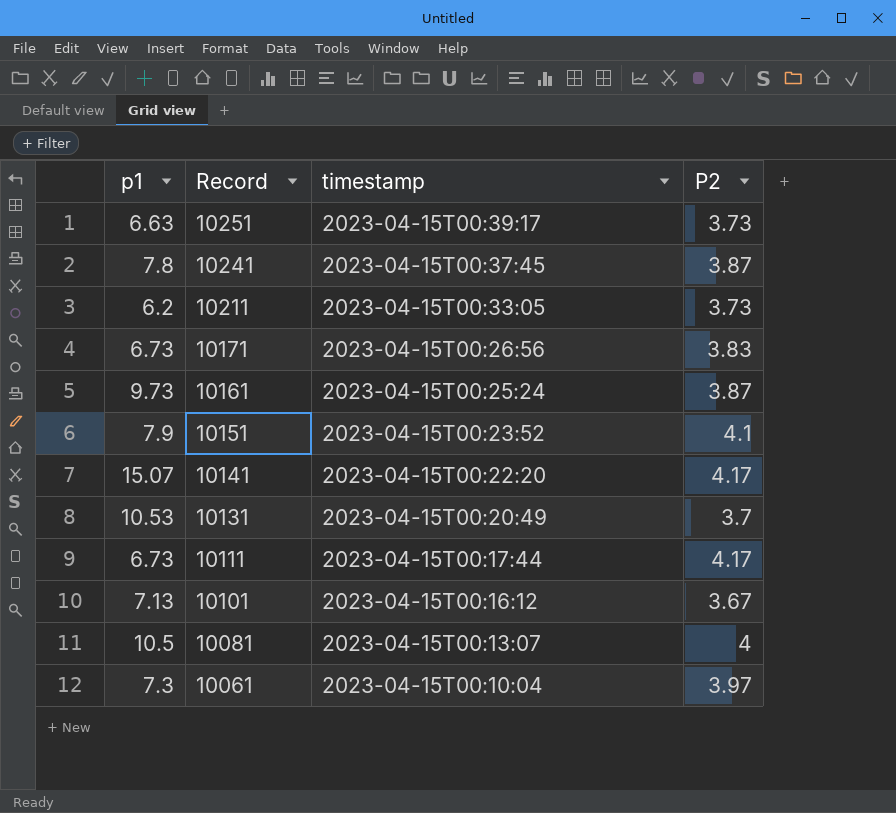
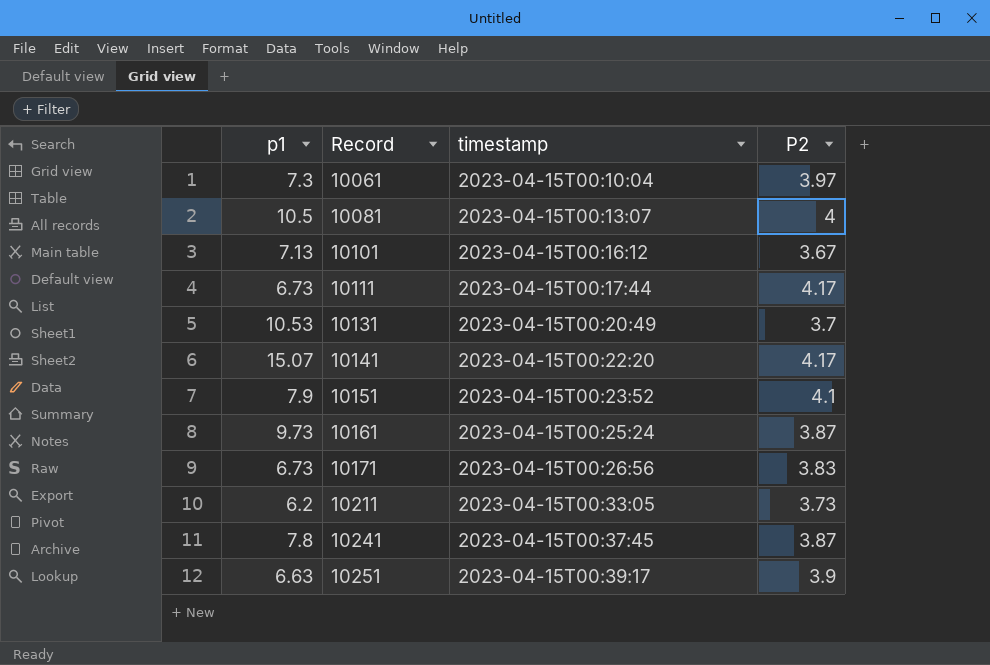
row order: Record descending -> Record ascending
10251 | P2: 3.73 -> 3.9

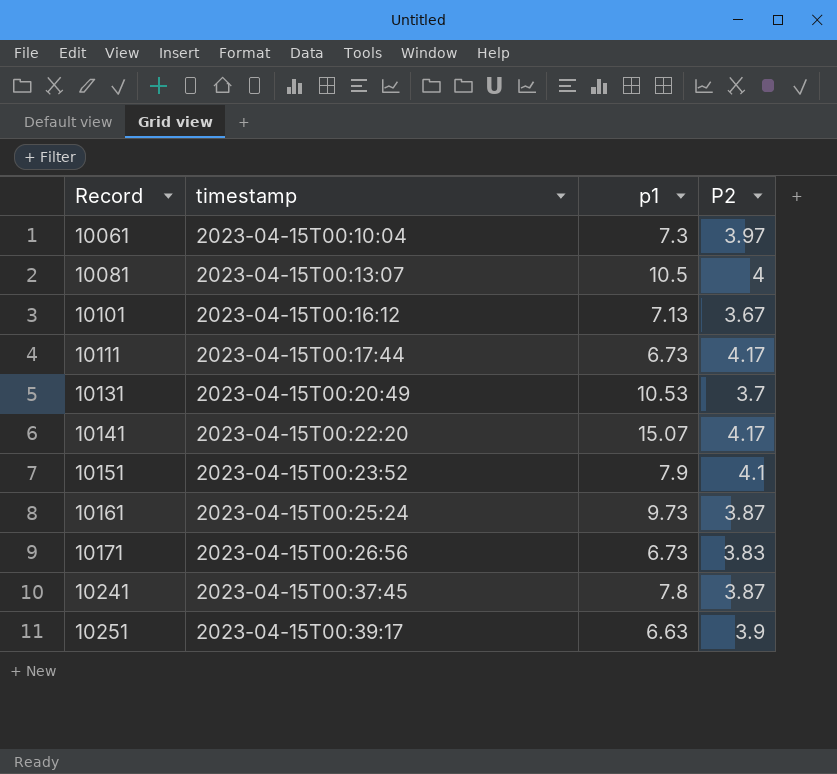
column p1 | position: 1 -> 3
row 10211: 6.2 | 2023-04-15T00:33:05 | 3.73 -> none

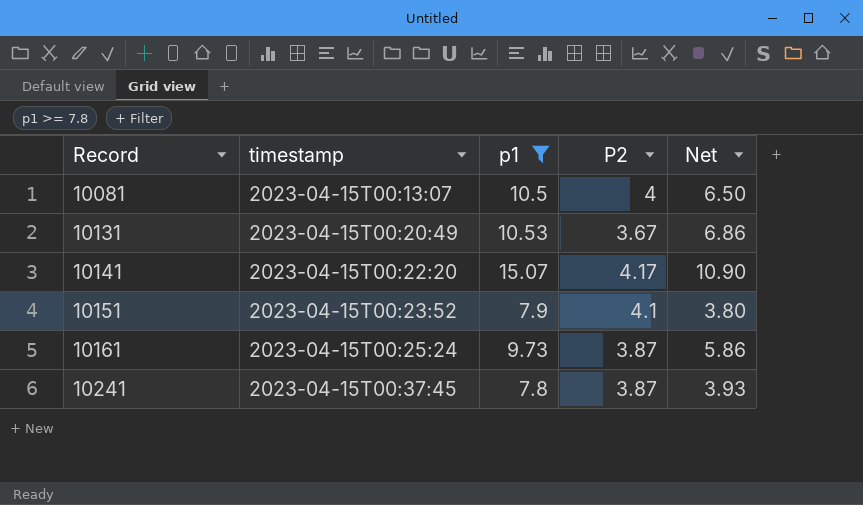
filter: none -> p1 >= 7.8
column Net | formula: none -> [p1] - [P2]
10131 | P2: 3.7 -> 3.67

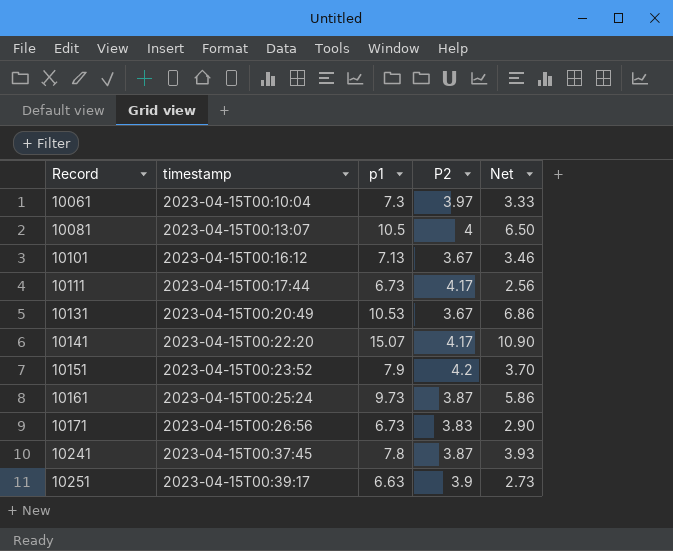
filter: p1 >= 7.8 -> none
10151 | P2: 4.1 -> 4.2
10151 | Net: 3.80 -> 3.70

